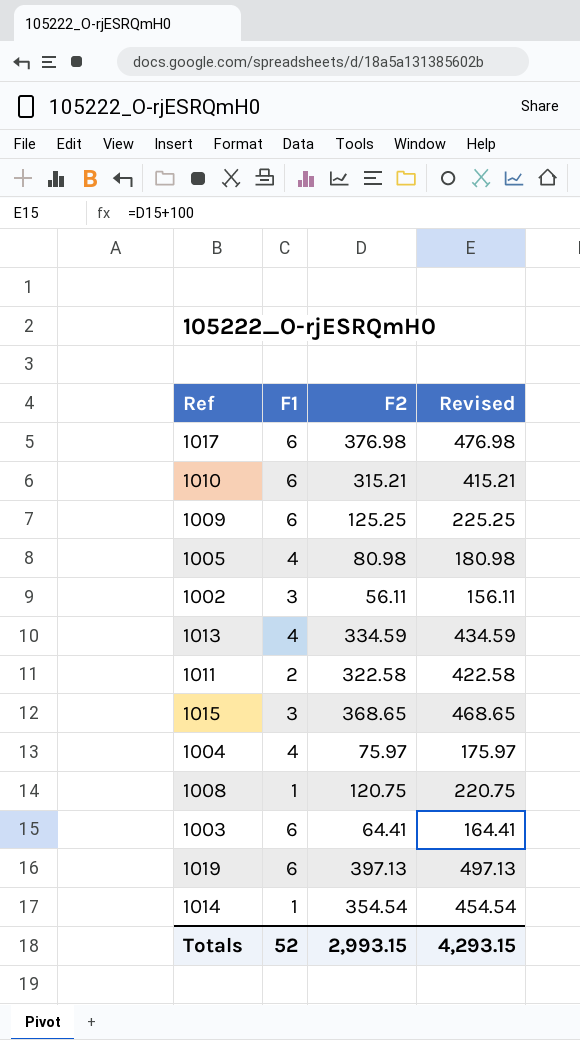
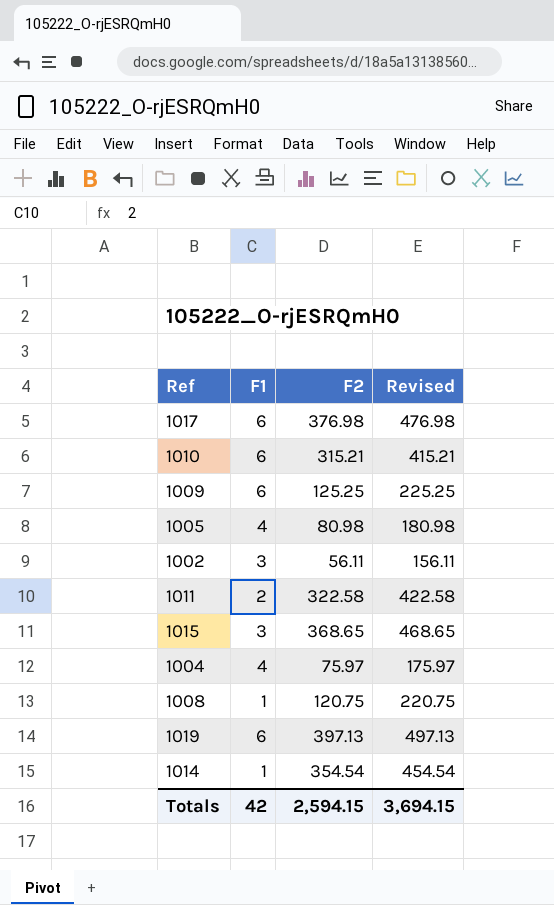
row 1013: 4 | 334.59 | 434.59 -> none
row 1003: 6 | 64.41 | 164.41 -> none
Totals | F1: 52 -> 42
Totals | F2: 2,993.15 -> 2,594.15
Totals | Revised: 4,293.15 -> 3,694.15

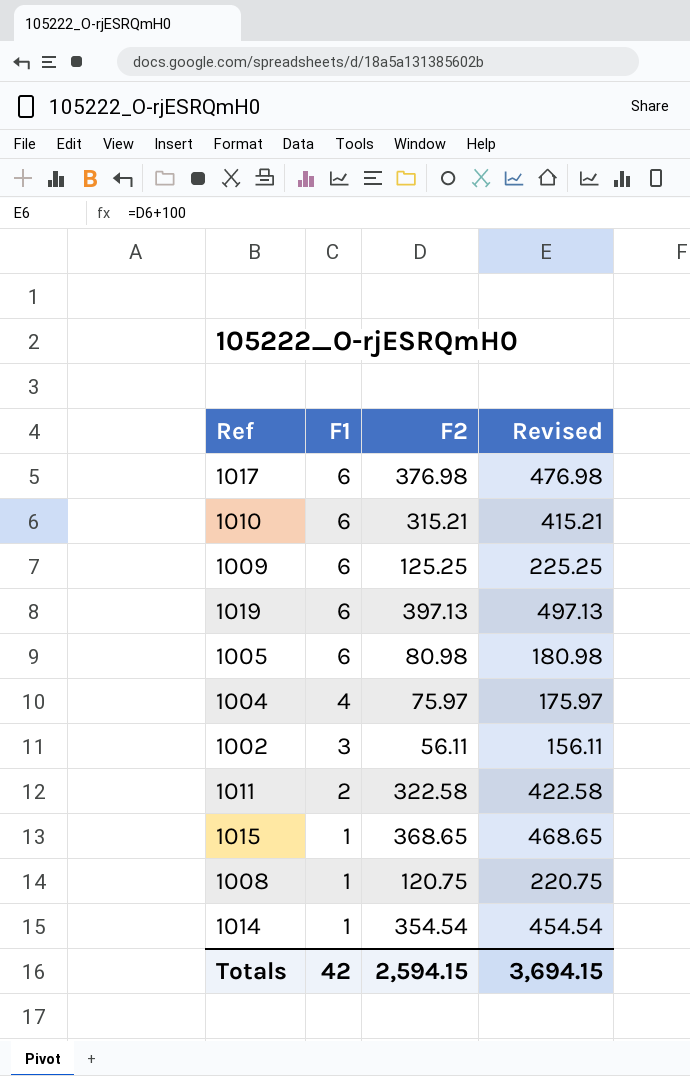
row order: none -> F1 descending
1005 | F1: 4 -> 6
1015 | F1: 3 -> 1

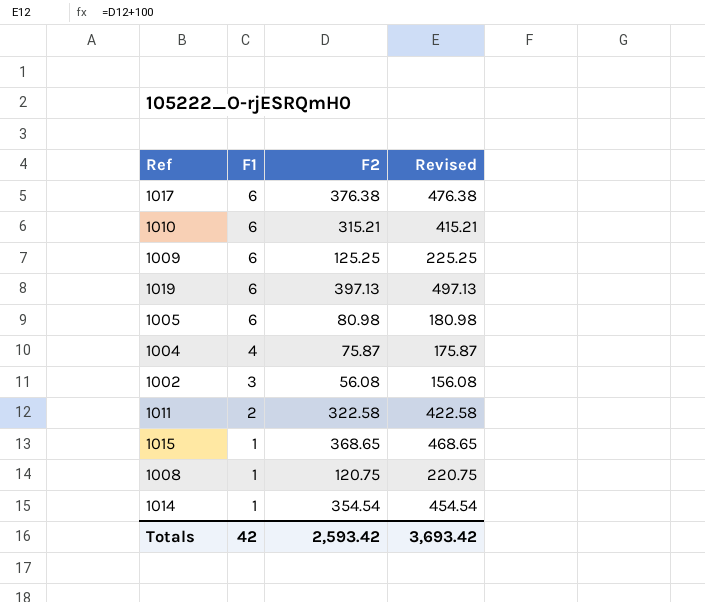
1017 | F2: 376.98 -> 376.38
1017 | Revised: 476.98 -> 476.38
1004 | F2: 75.97 -> 75.87
1004 | Revised: 175.97 -> 175.87
1002 | F2: 56.11 -> 56.08
1002 | Revised: 156.11 -> 156.08
Totals | F2: 2,594.15 -> 2,593.42
Totals | Revised: 3,694.15 -> 3,693.42

